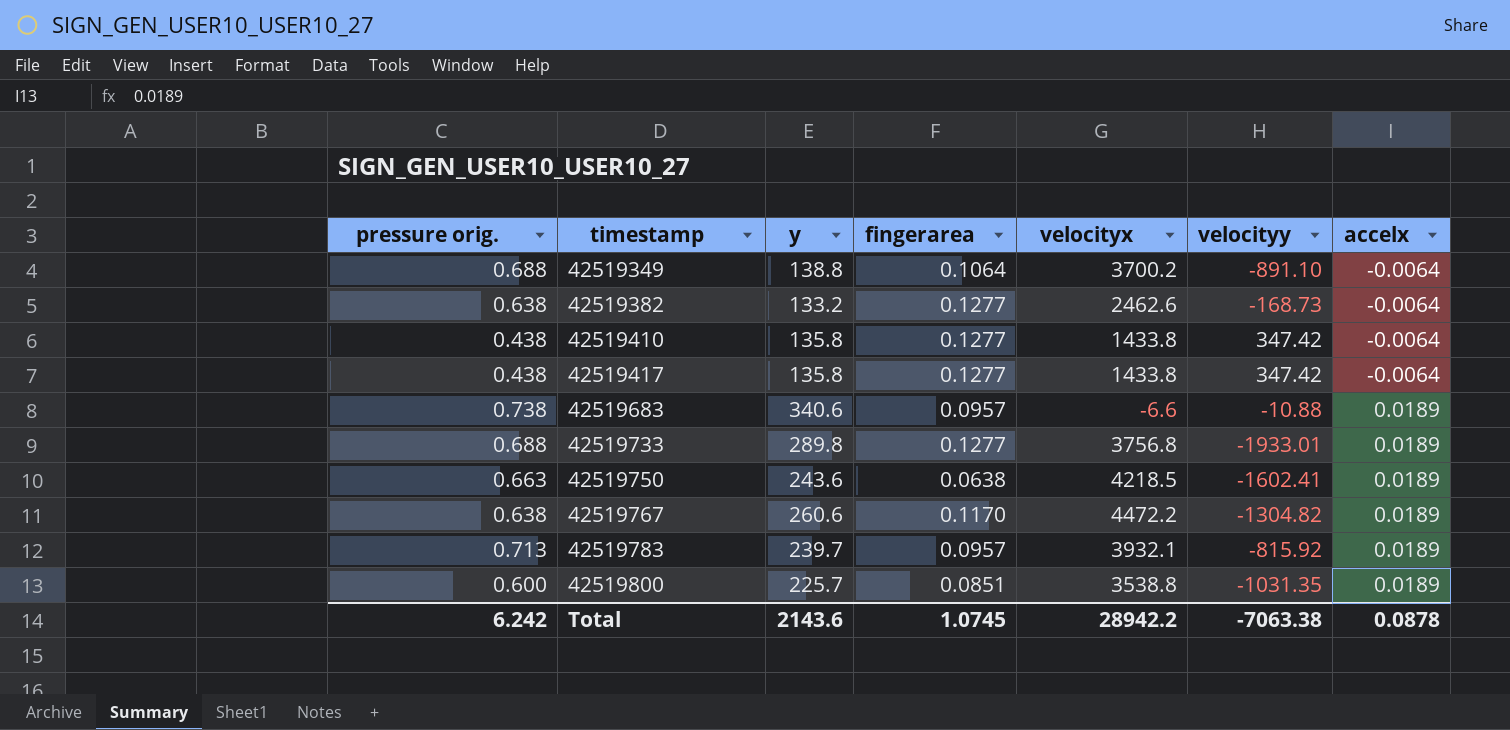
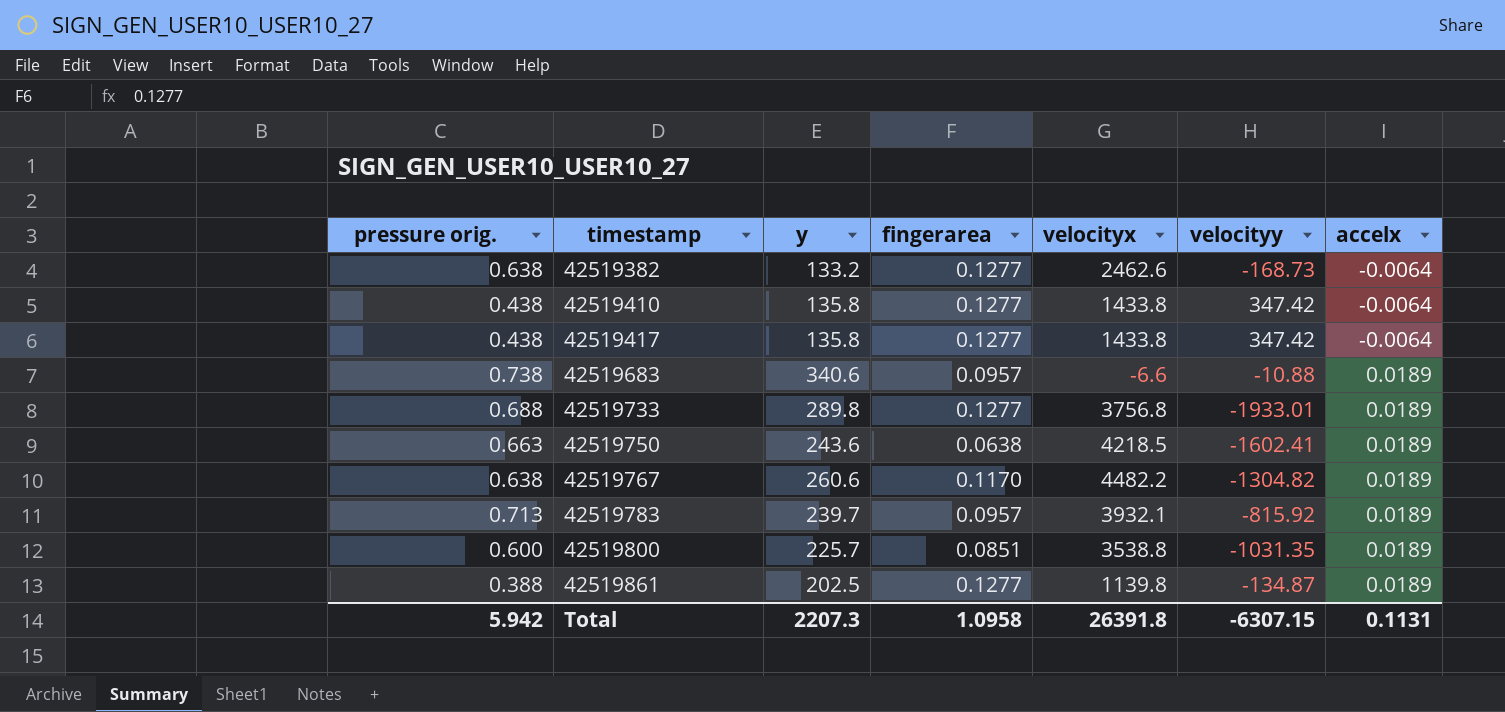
row 42519349: 0.688 | 138.8 | 0.1064 | 3700.2 | -891.10 | -0.0064 -> none
42519767 | velocityx: 4472.2 -> 4482.2
row 42519861: none -> 0.388 | 202.5 | 0.1277 | 1139.8 | -134.87 | 0.0189
Total | pressure orig.: 6.242 -> 5.942
Total | y: 2143.6 -> 2207.3
Total | fingerarea: 1.0745 -> 1.0958
Total | velocityx: 28942.2 -> 26391.8
Total | velocityy: -7063.38 -> -6307.15
Total | accelx: 0.0878 -> 0.1131

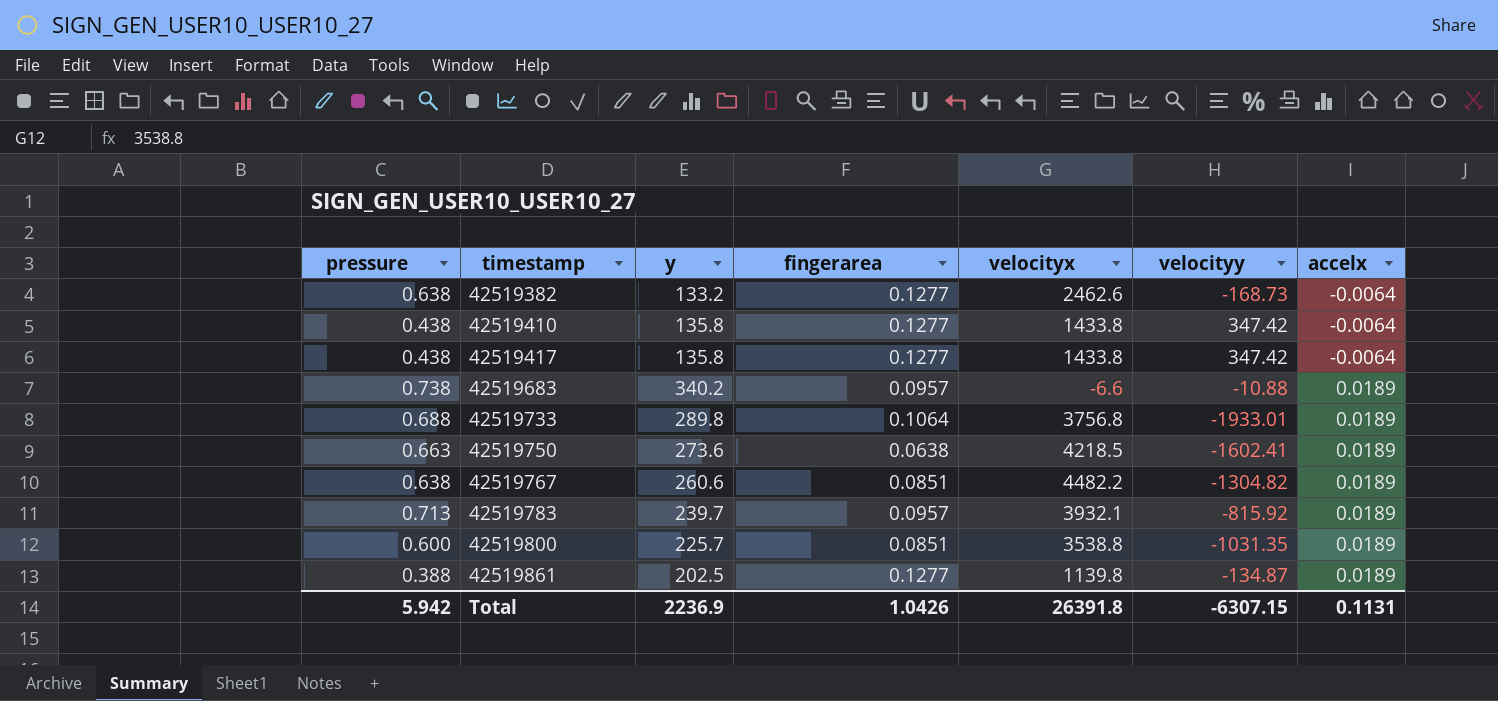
column name: pressure orig. -> pressure
42519683 | y: 340.6 -> 340.2
42519733 | fingerarea: 0.1277 -> 0.1064
42519750 | y: 243.6 -> 273.6
42519767 | fingerarea: 0.1170 -> 0.0851
Total | y: 2207.3 -> 2236.9
Total | fingerarea: 1.0958 -> 1.0426

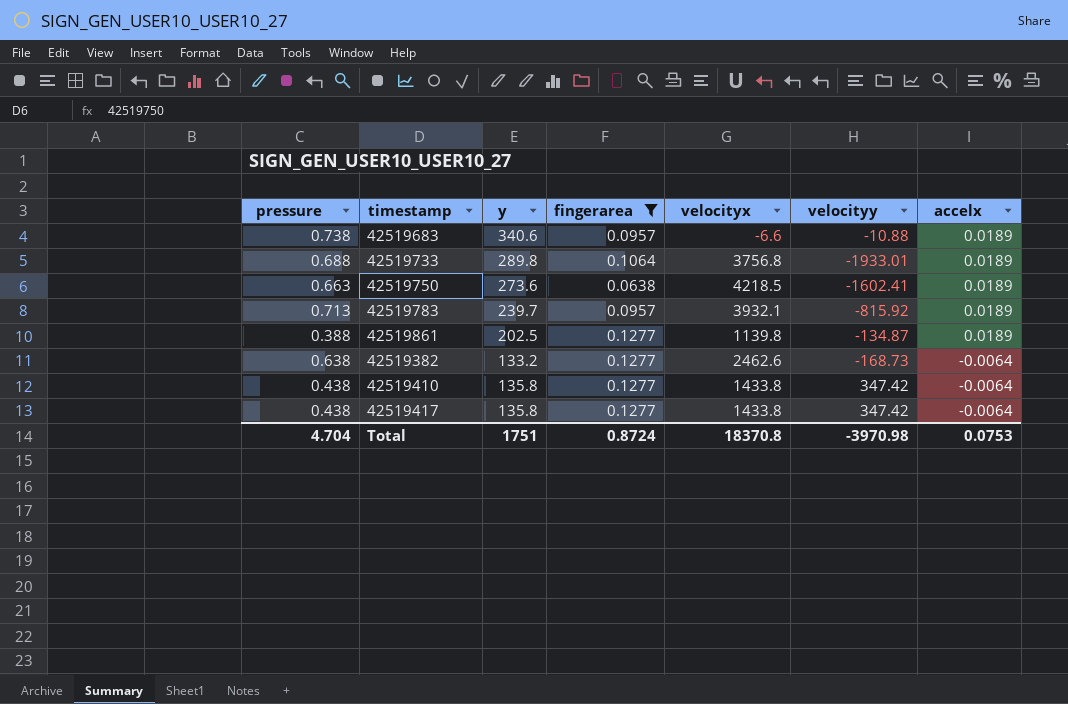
filter: none -> fingerarea != 0.0851
row order: timestamp ascending -> accelx descending
42519683 | y: 340.2 -> 340.6
Total | pressure: 5.942 -> 4.704
Total | y: 2236.9 -> 1751
Total | fingerarea: 1.0426 -> 0.8724
Total | velocityx: 26391.8 -> 18370.8
Total | velocityy: -6307.15 -> -3970.98
Total | accelx: 0.1131 -> 0.0753

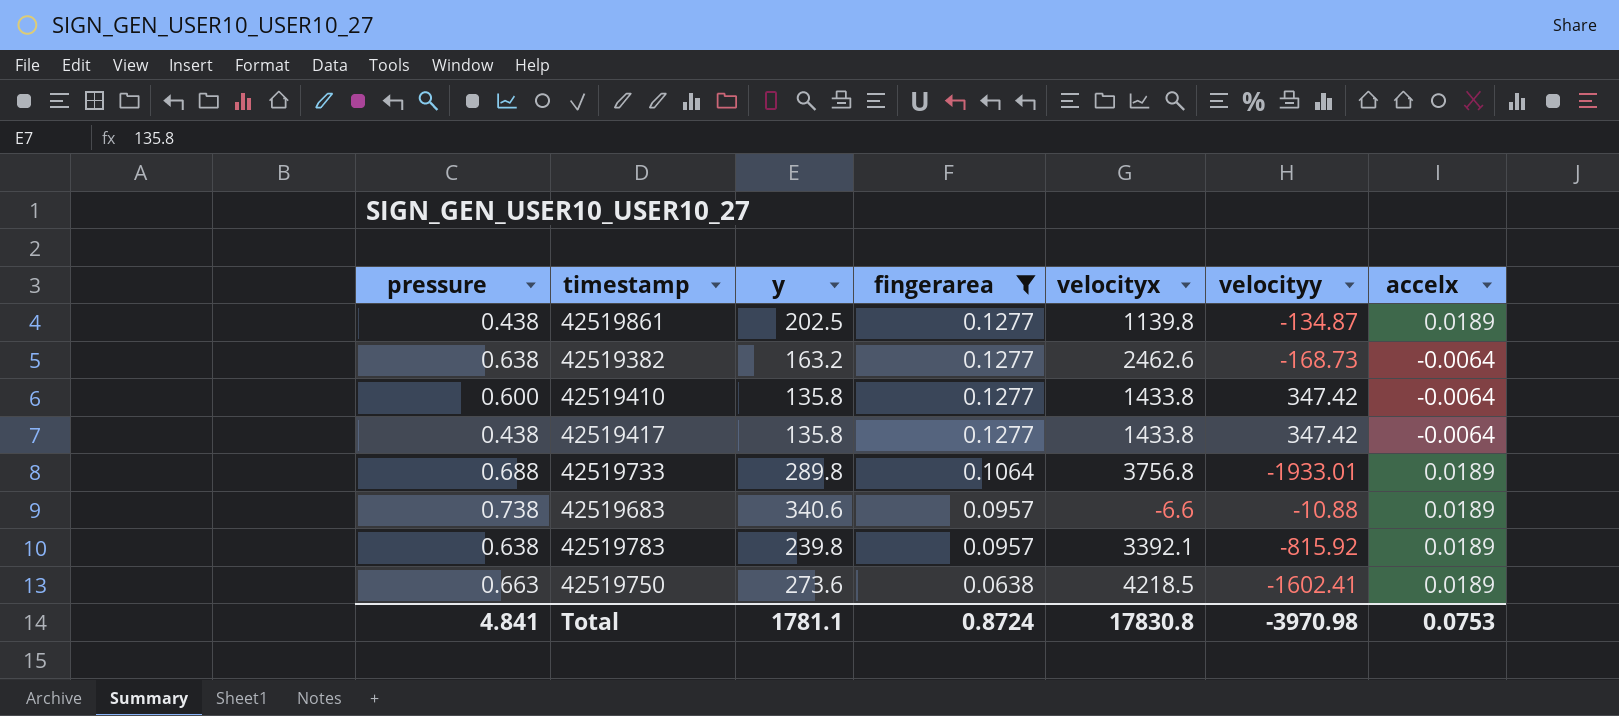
row order: accelx descending -> fingerarea descending
42519861 | pressure: 0.388 -> 0.438
42519382 | y: 133.2 -> 163.2
42519410 | pressure: 0.438 -> 0.600
42519783 | pressure: 0.713 -> 0.638
42519783 | y: 239.7 -> 239.8
42519783 | velocityx: 3932.1 -> 3392.1
Total | pressure: 4.704 -> 4.841
Total | y: 1751 -> 1781.1
Total | velocityx: 18370.8 -> 17830.8

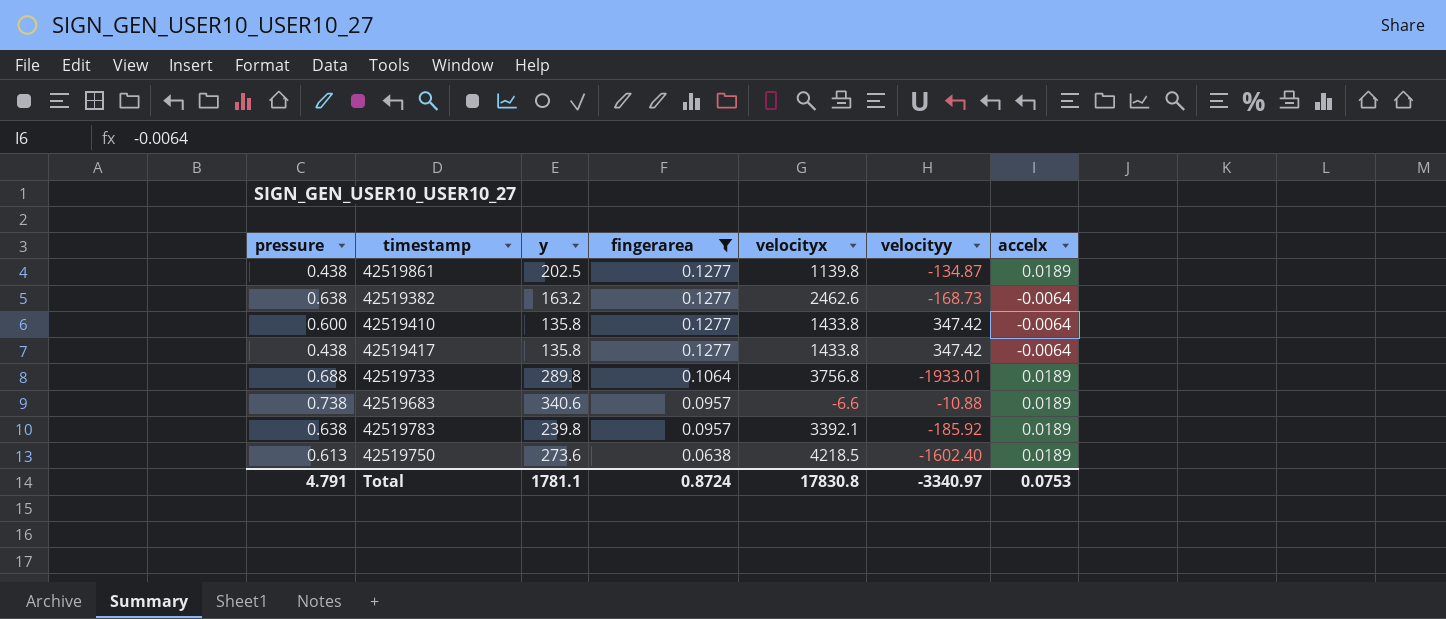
42519783 | velocityy: -815.92 -> -185.92
42519750 | pressure: 0.663 -> 0.613
42519750 | velocityy: -1602.41 -> -1602.40
Total | pressure: 4.841 -> 4.791
Total | velocityy: -3970.98 -> -3340.97

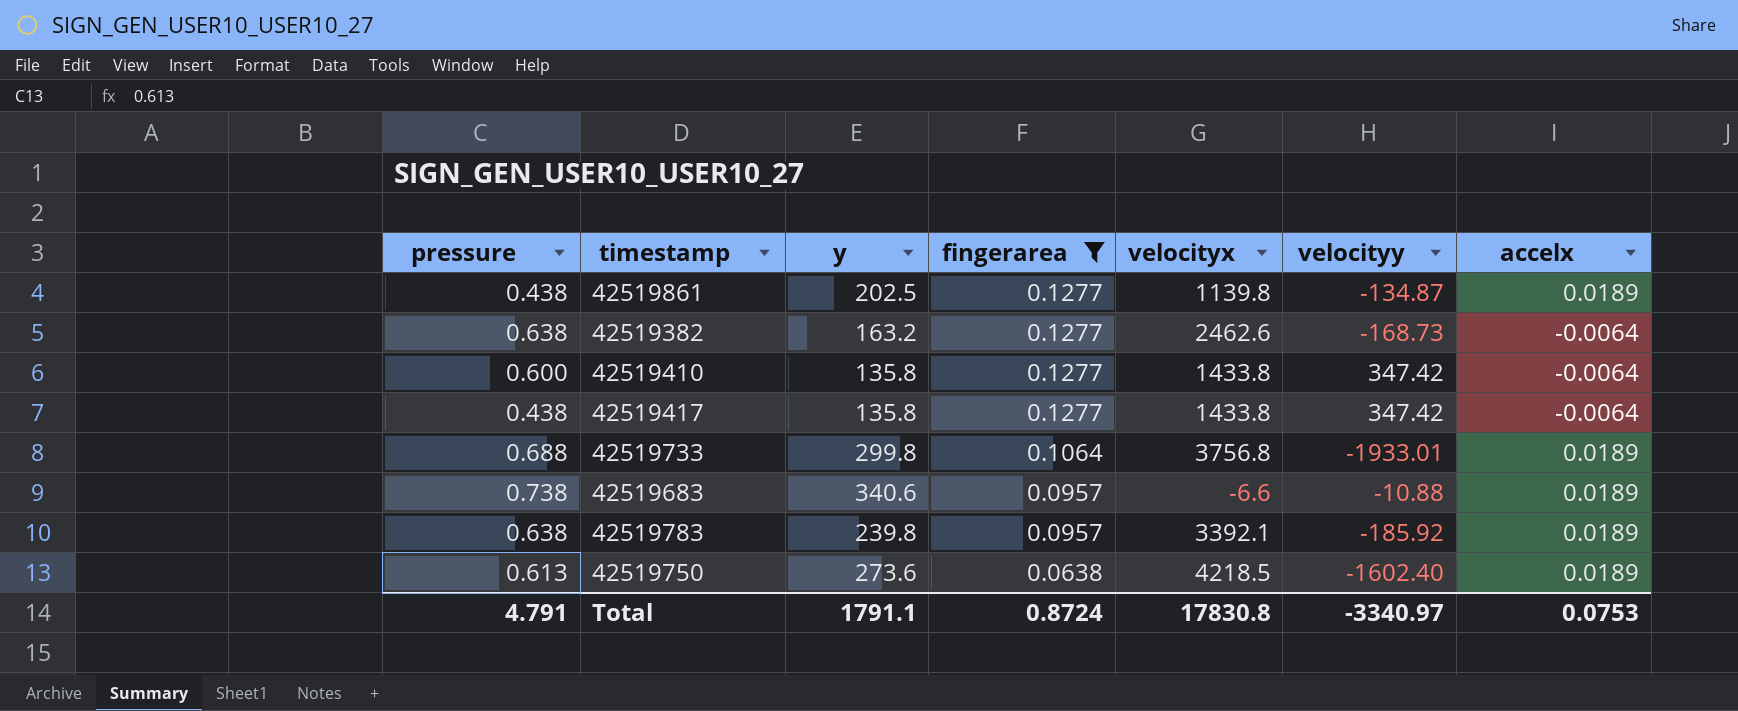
42519733 | y: 289.8 -> 299.8
Total | y: 1781.1 -> 1791.1

